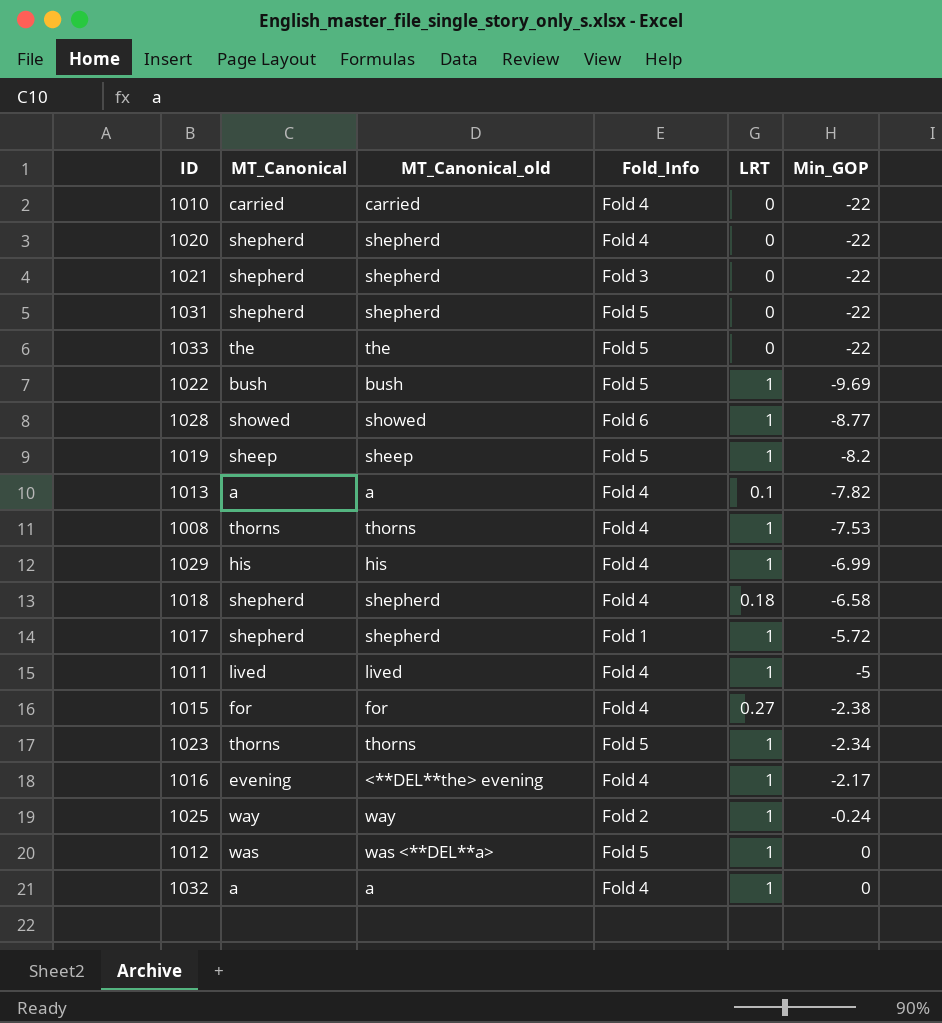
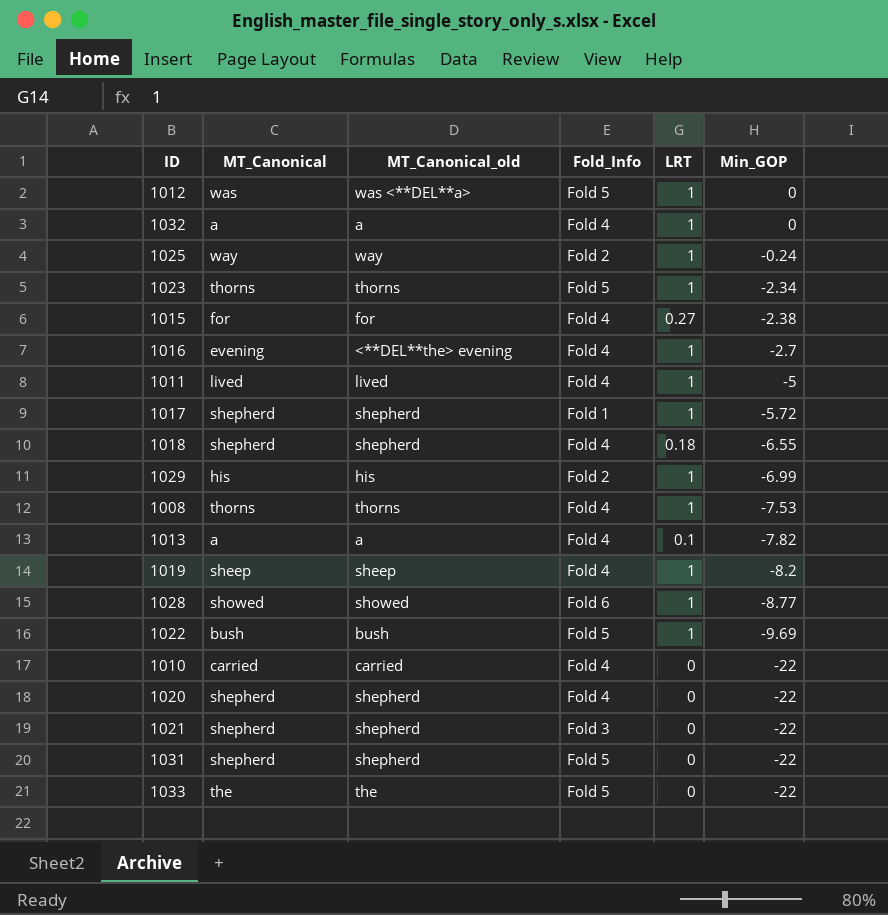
row order: Min_GOP ascending -> Min_GOP descending
1016 | Min_GOP: -2.17 -> -2.7
1018 | Min_GOP: -6.58 -> -6.55
1029 | Fold_Info: Fold 4 -> Fold 2
1019 | Fold_Info: Fold 5 -> Fold 4

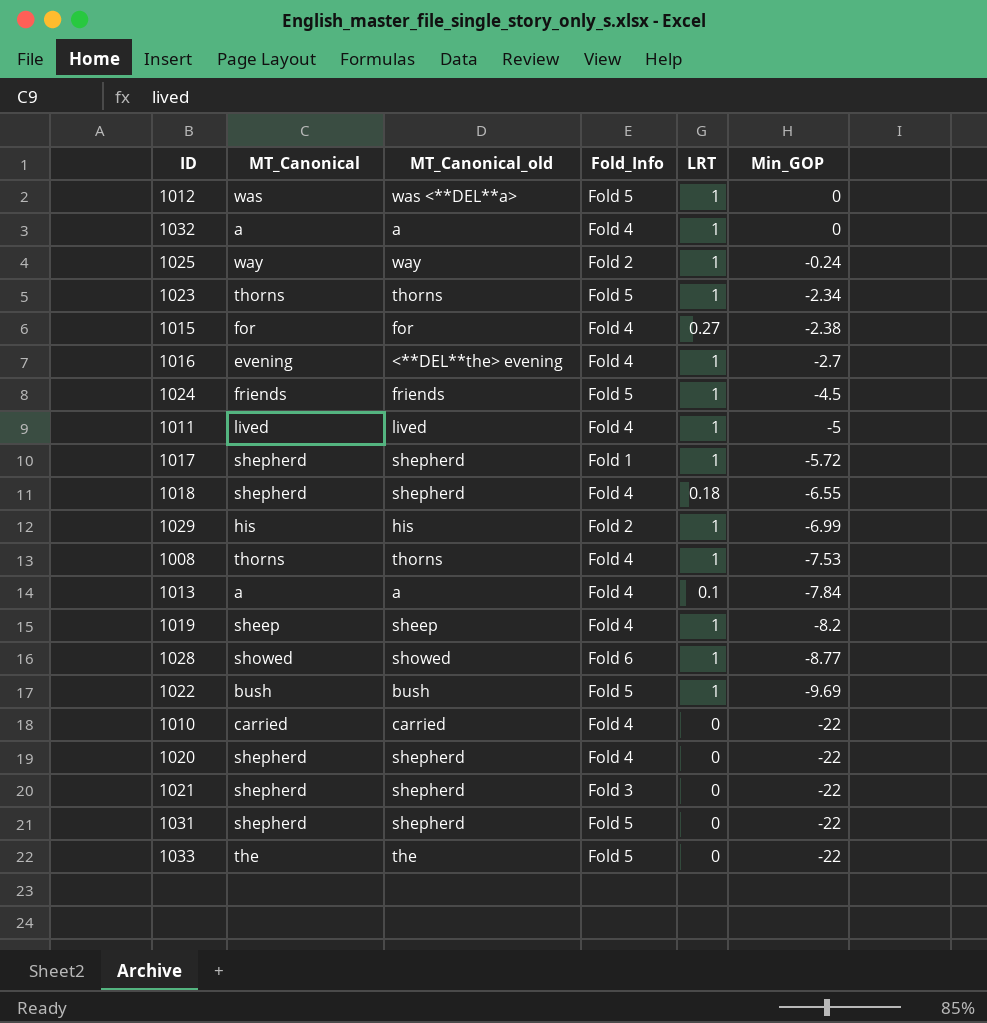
row 1024: none -> friends | friends | Fold 5 | 1 | -4.5
1013 | Min_GOP: -7.82 -> -7.84

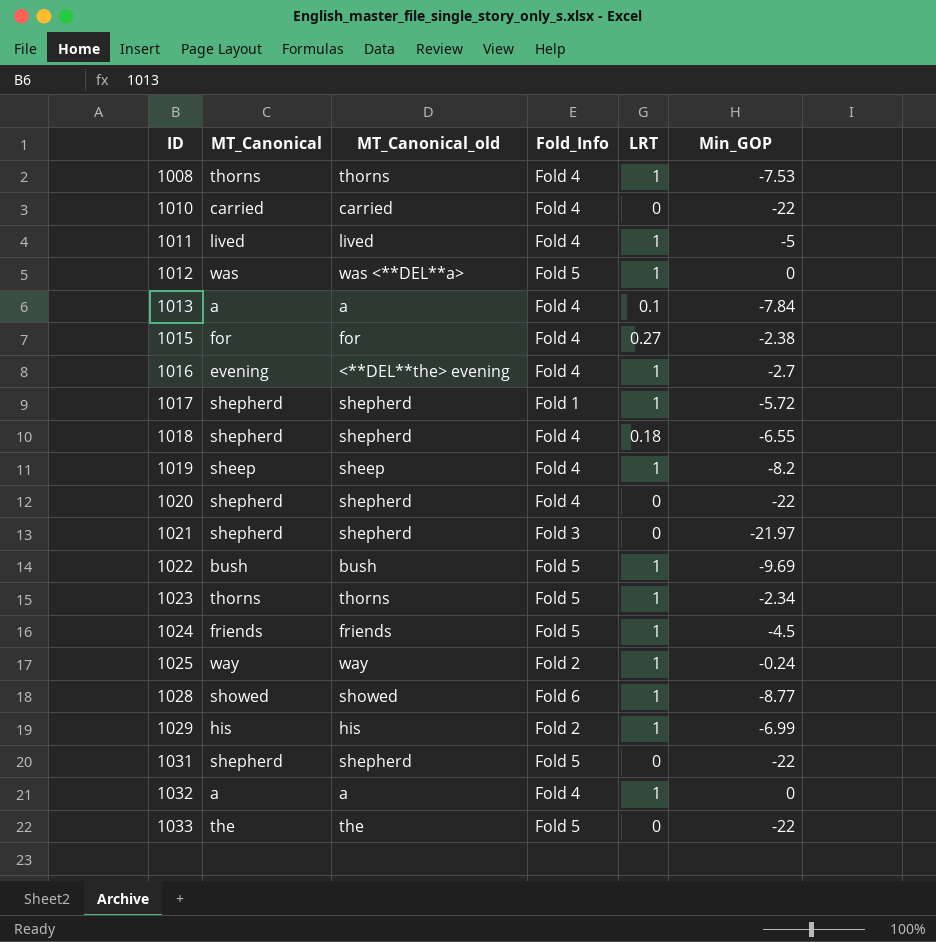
row order: Min_GOP descending -> ID ascending
1021 | Min_GOP: -22 -> -21.97

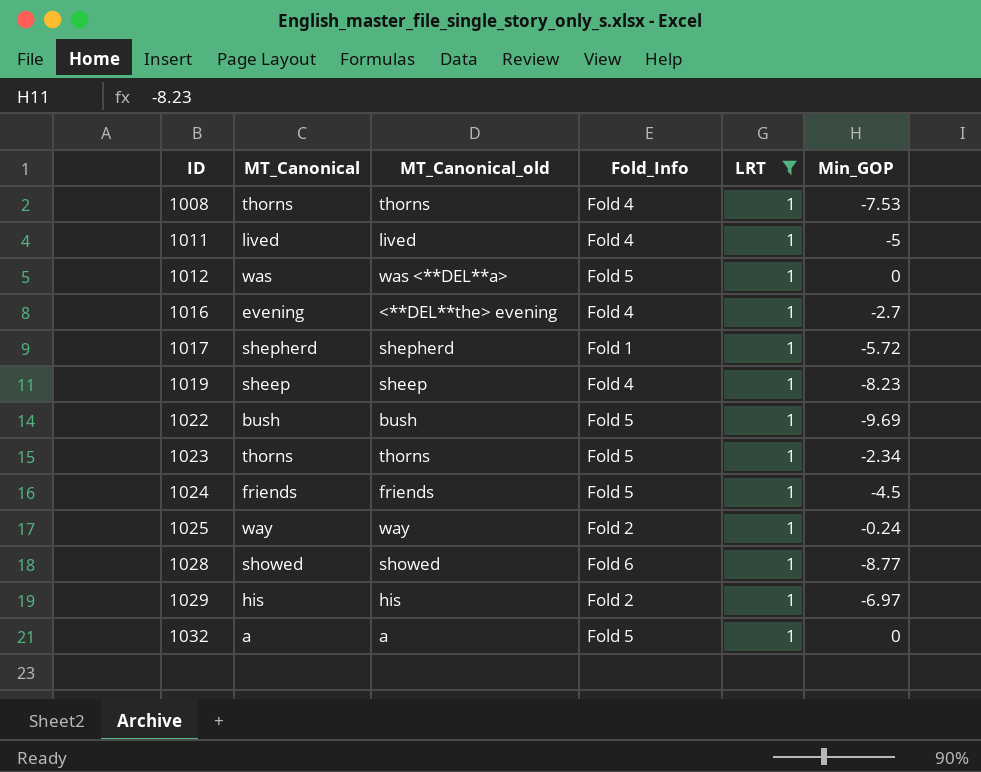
filter: none -> LRT = 1
1019 | Min_GOP: -8.2 -> -8.23
1029 | Min_GOP: -6.99 -> -6.97
1032 | Fold_Info: Fold 4 -> Fold 5

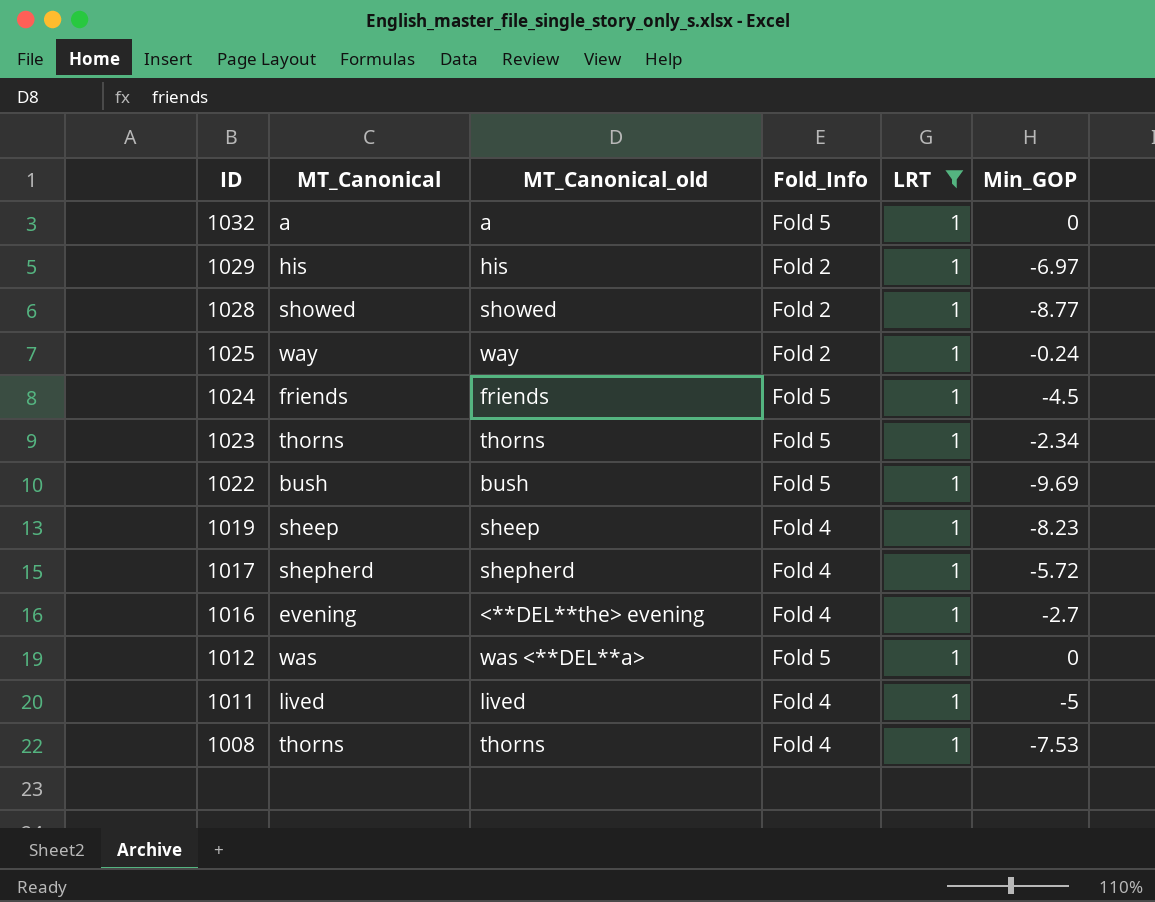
row order: ID ascending -> ID descending
1028 | Fold_Info: Fold 6 -> Fold 2
1017 | Fold_Info: Fold 1 -> Fold 4

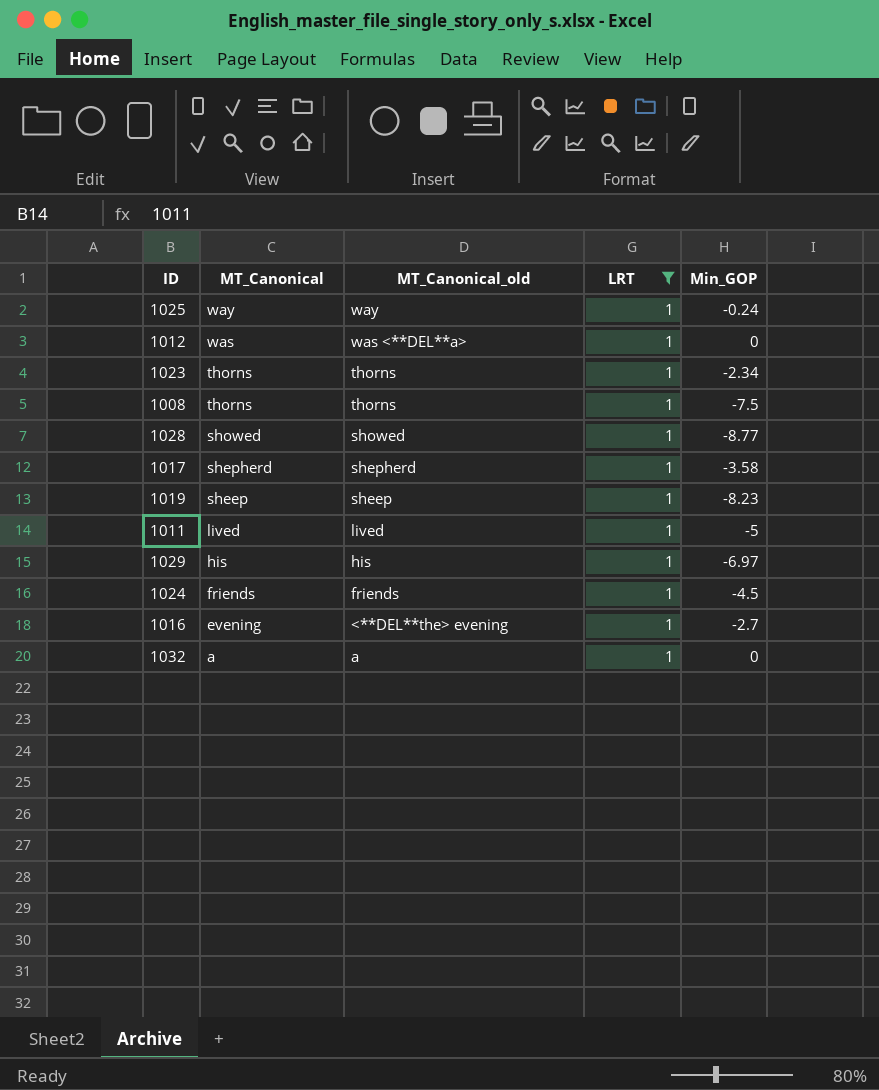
row order: ID descending -> MT_Canonical descending
column Fold_Info | position: 4 -> none
row 1022: bush | bush | Fold 5 | 1 | -9.69 -> none
1008 | Min_GOP: -7.53 -> -7.5
1017 | Min_GOP: -5.72 -> -3.58

